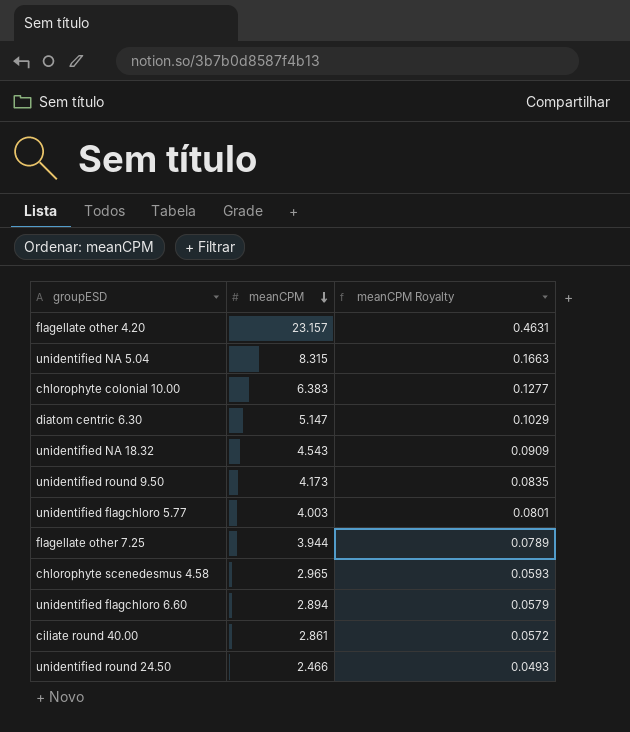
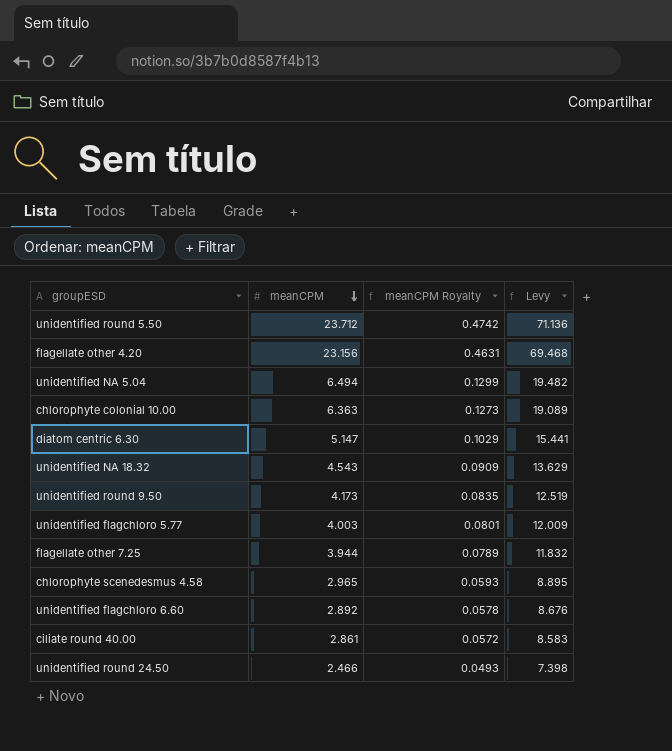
column Levy | formula: none -> [meanCPM] * 3
row unidentified round 5.50: none -> 23.712 | 0.4742 | 71.136
flagellate other 4.20 | meanCPM: 23.157 -> 23.156
unidentified NA 5.04 | meanCPM: 8.315 -> 6.494
unidentified NA 5.04 | meanCPM Royalty: 0.1663 -> 0.1299
chlorophyte colonial 10.00 | meanCPM: 6.383 -> 6.363
chlorophyte colonial 10.00 | meanCPM Royalty: 0.1277 -> 0.1273
unidentified flagchloro 6.60 | meanCPM: 2.894 -> 2.892
unidentified flagchloro 6.60 | meanCPM Royalty: 0.0579 -> 0.0578

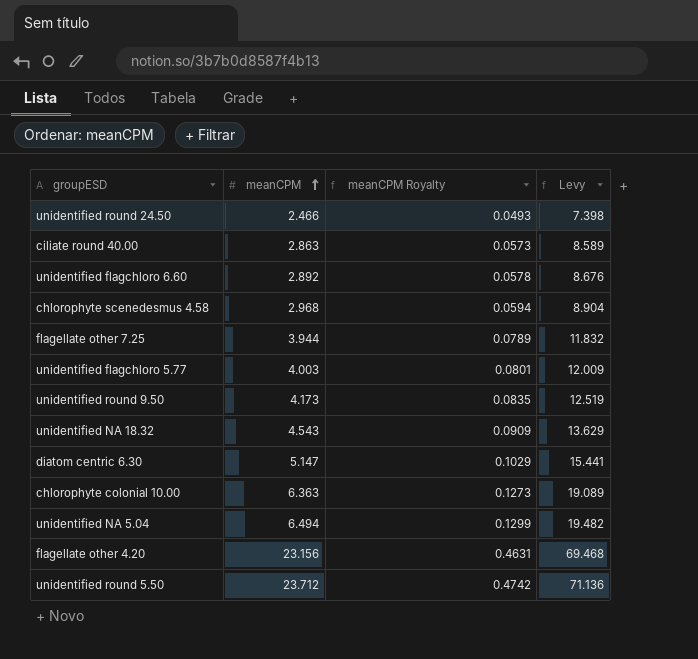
row order: meanCPM descending -> meanCPM ascending
ciliate round 40.00 | meanCPM: 2.861 -> 2.863
ciliate round 40.00 | meanCPM Royalty: 0.0572 -> 0.0573
ciliate round 40.00 | Levy: 8.583 -> 8.589
chlorophyte scenedesmus 4.58 | meanCPM: 2.965 -> 2.968
chlorophyte scenedesmus 4.58 | meanCPM Royalty: 0.0593 -> 0.0594
chlorophyte scenedesmus 4.58 | Levy: 8.895 -> 8.904

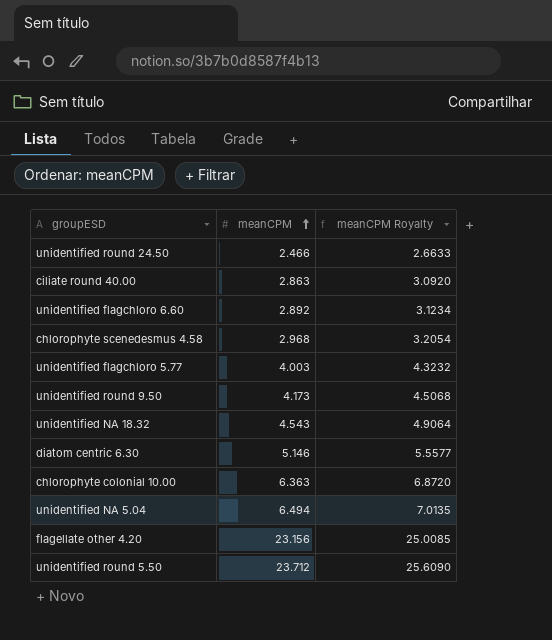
column Levy | formula: [meanCPM] * 3 -> none
column meanCPM Royalty | formula: [meanCPM] * 0.02 -> [meanCPM] * 1.08
row flagellate other 7.25: 3.944 | 0.0789 | 11.832 -> none
diatom centric 6.30 | meanCPM: 5.147 -> 5.146

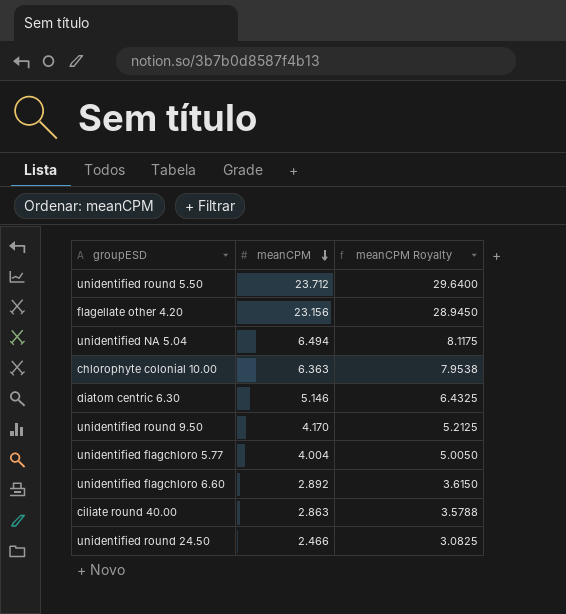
row order: meanCPM ascending -> meanCPM descending
column meanCPM Royalty | formula: [meanCPM] * 1.08 -> [meanCPM] * 1.25
row chlorophyte scenedesmus 4.58: 2.968 | 3.2054 -> none
row unidentified NA 18.32: 4.543 | 4.9064 -> none
unidentified round 9.50 | meanCPM: 4.173 -> 4.170
unidentified flagchloro 5.77 | meanCPM: 4.003 -> 4.004

